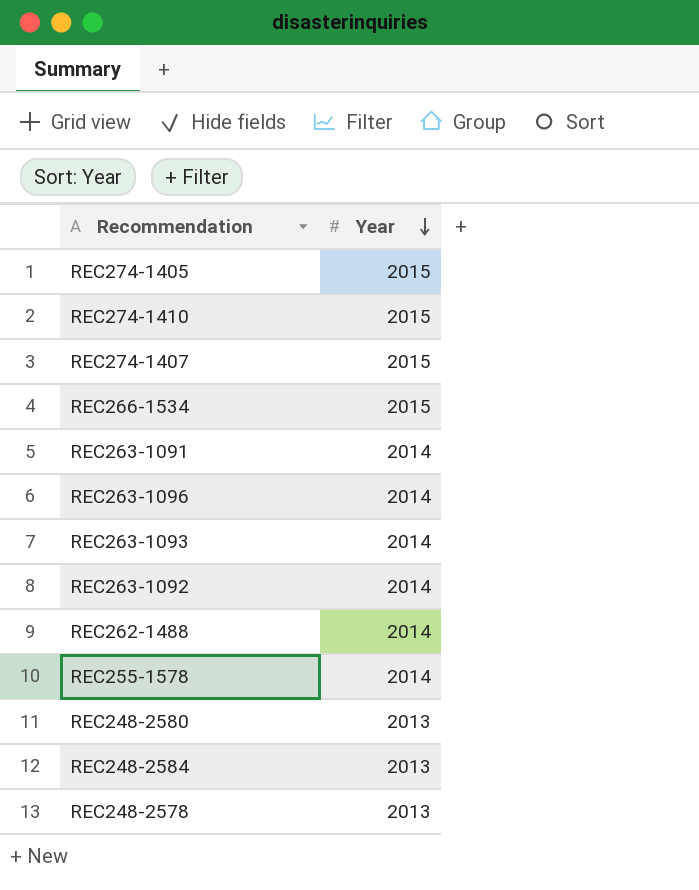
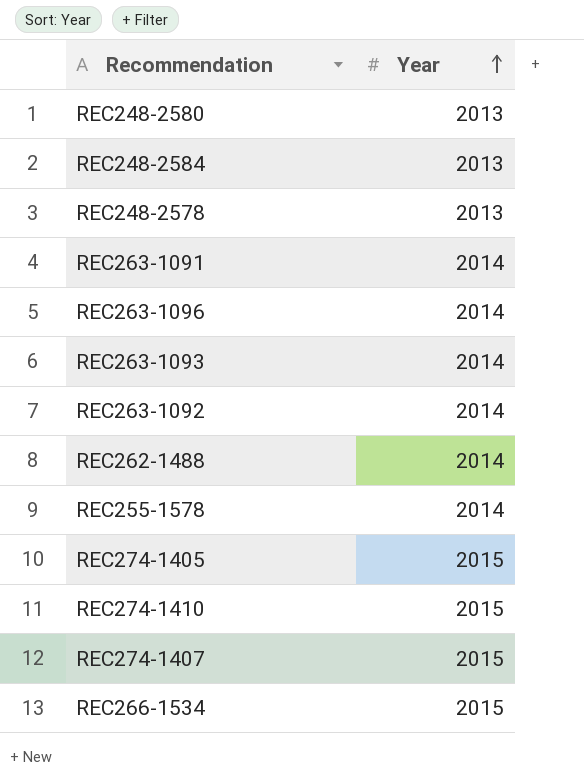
row order: Year descending -> Year ascending

